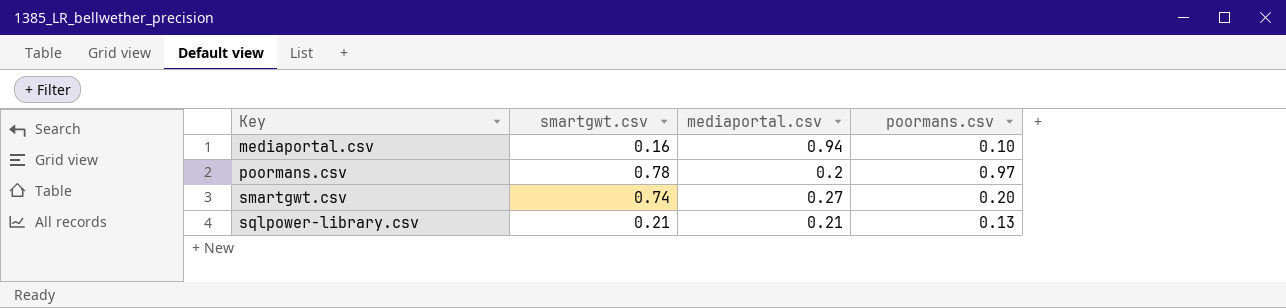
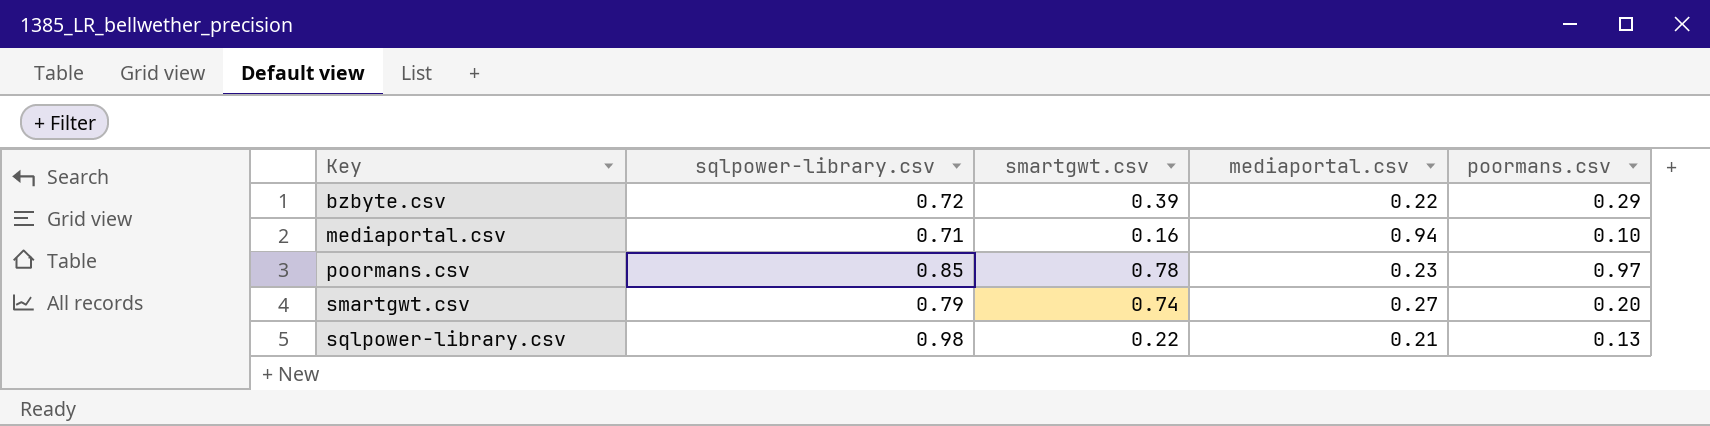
column sqlpower-library.csv | position: none -> 2
row bzbyte.csv: none -> 0.72 | 0.39 | 0.22 | 0.29
poormans.csv | mediaportal.csv: 0.2 -> 0.23
sqlpower-library.csv | smartgwt.csv: 0.21 -> 0.22

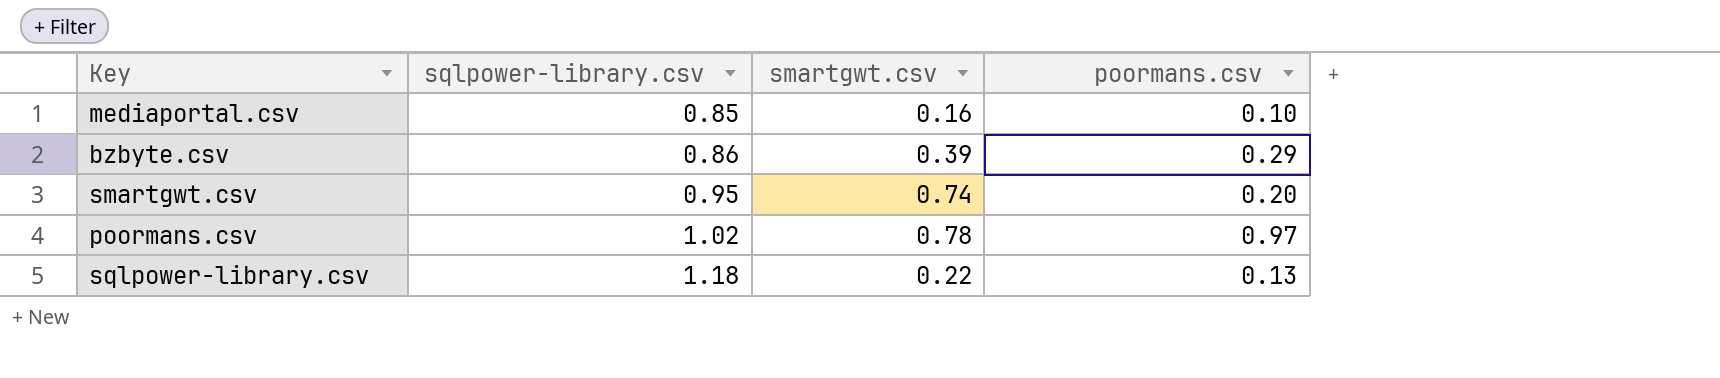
row order: Key ascending -> sqlpower-library.csv ascending
column mediaportal.csv | position: 4 -> none
mediaportal.csv | sqlpower-library.csv: 0.71 -> 0.85
bzbyte.csv | sqlpower-library.csv: 0.72 -> 0.86
smartgwt.csv | sqlpower-library.csv: 0.79 -> 0.95
poormans.csv | sqlpower-library.csv: 0.85 -> 1.02
sqlpower-library.csv | sqlpower-library.csv: 0.98 -> 1.18

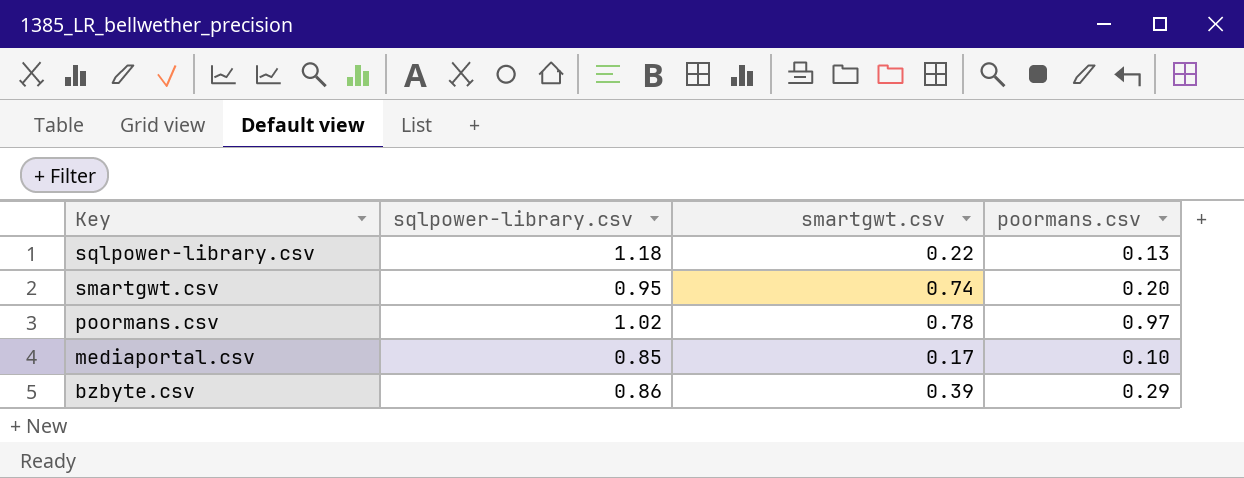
row order: sqlpower-library.csv ascending -> Key descending
mediaportal.csv | smartgwt.csv: 0.16 -> 0.17

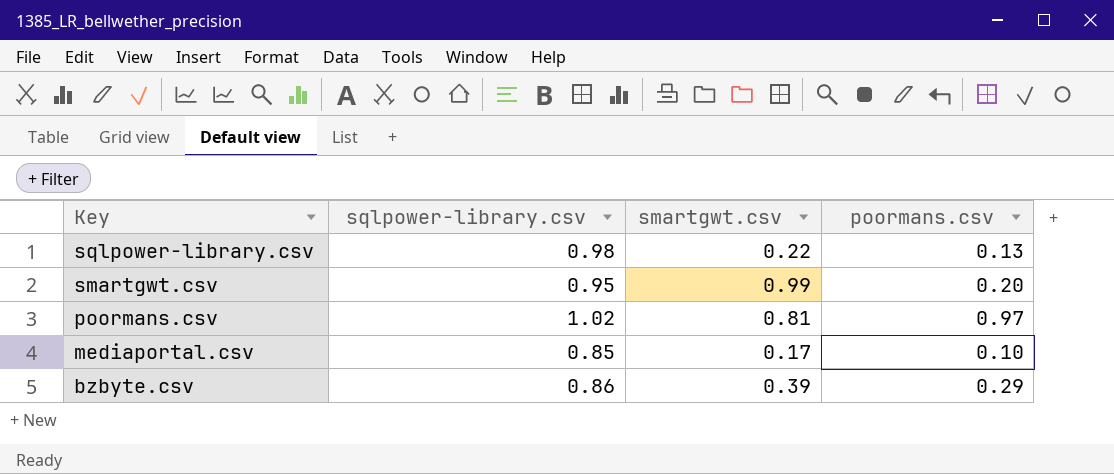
sqlpower-library.csv | sqlpower-library.csv: 1.18 -> 0.98
smartgwt.csv | smartgwt.csv: 0.74 -> 0.99
poormans.csv | smartgwt.csv: 0.78 -> 0.81

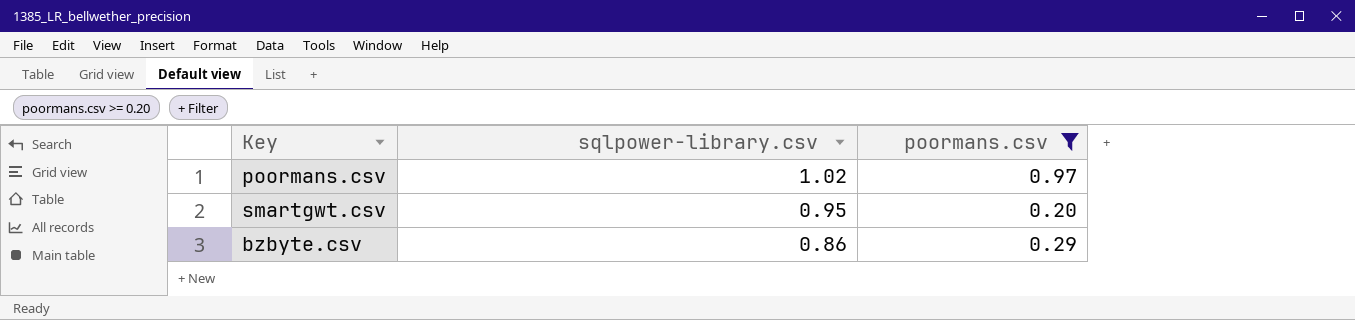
filter: none -> poormans.csv >= 0.20
row order: Key descending -> sqlpower-library.csv descending
column smartgwt.csv | position: 3 -> none

